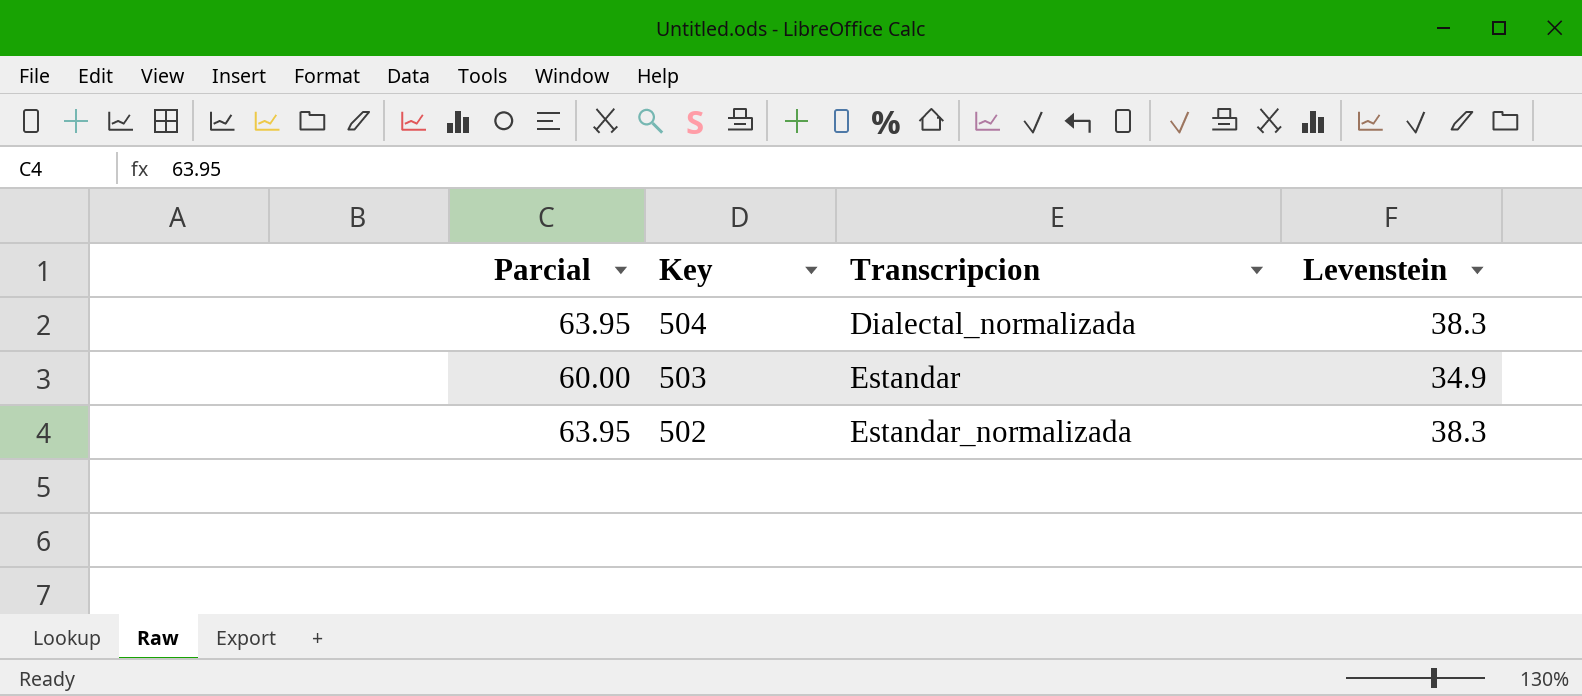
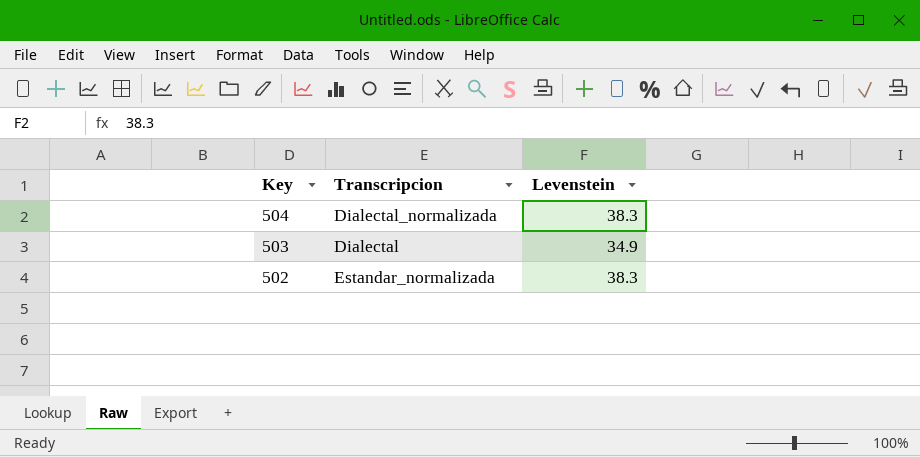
column Parcial | position: 1 -> none
503 | Transcripcion: Estandar -> Dialectal

